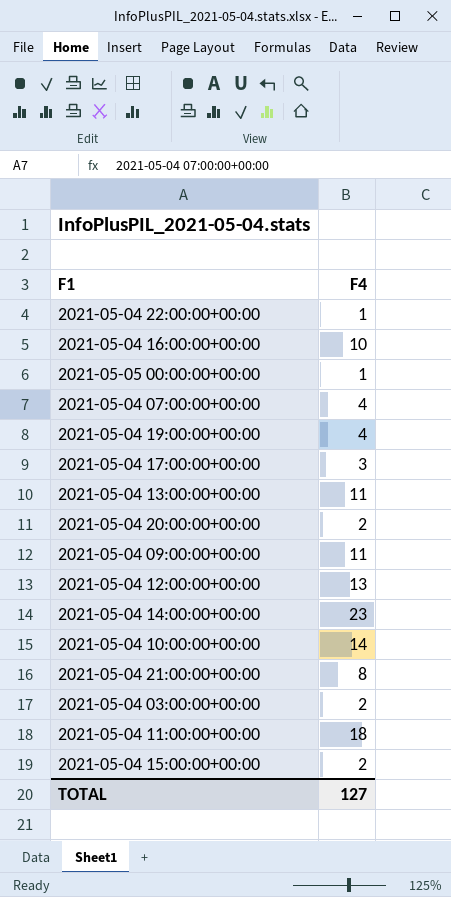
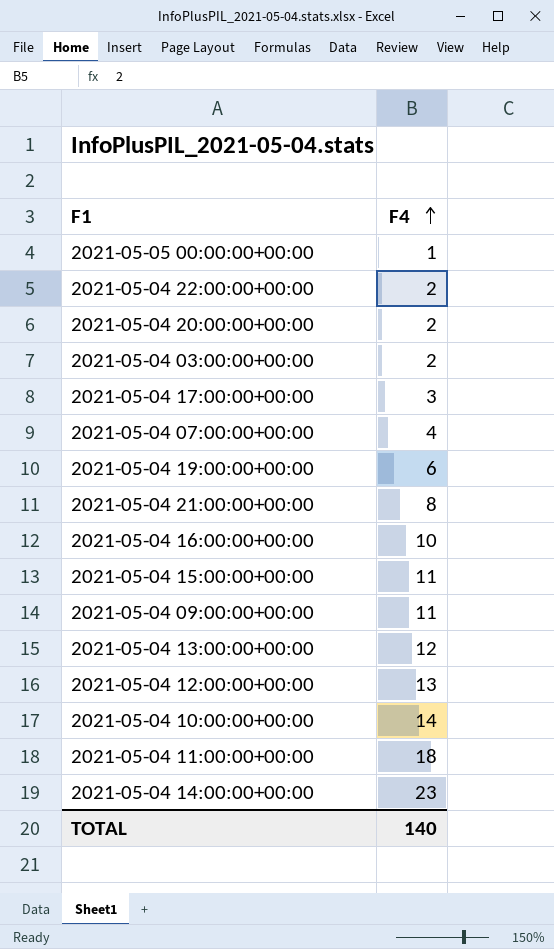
row order: none -> F4 ascending
2021-05-04 22:00:00+00:00 | F4: 1 -> 2
2021-05-04 19:00:00+00:00 | F4: 4 -> 6
2021-05-04 15:00:00+00:00 | F4: 2 -> 11
2021-05-04 13:00:00+00:00 | F4: 11 -> 12
TOTAL | F4: 127 -> 140

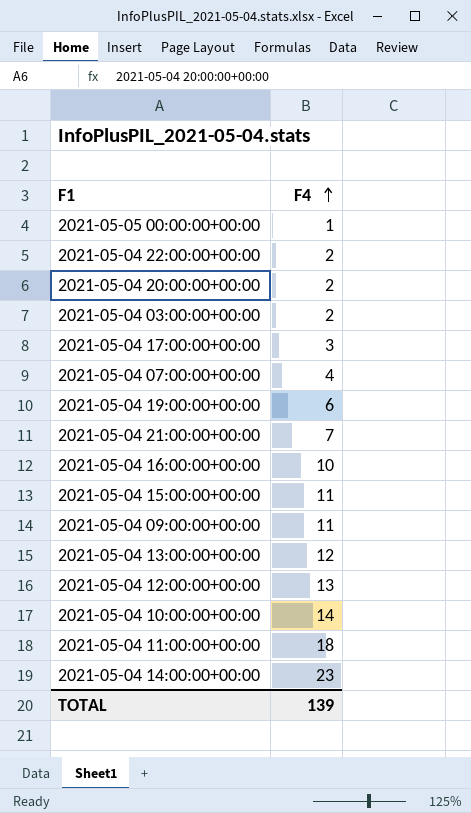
2021-05-04 21:00:00+00:00 | F4: 8 -> 7
TOTAL | F4: 140 -> 139

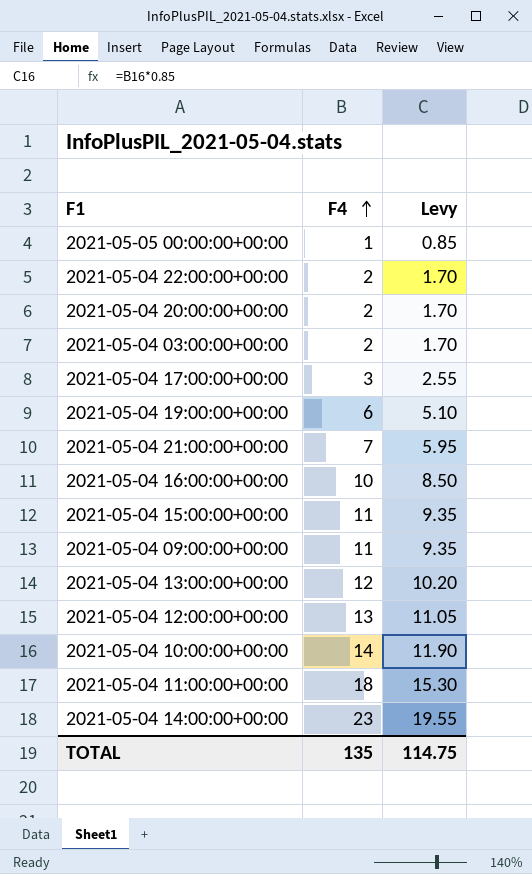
column Levy | formula: none -> [F4] * 0.85
row 2021-05-04 07:00:00+00:00: 4 -> none
TOTAL | F4: 139 -> 135

